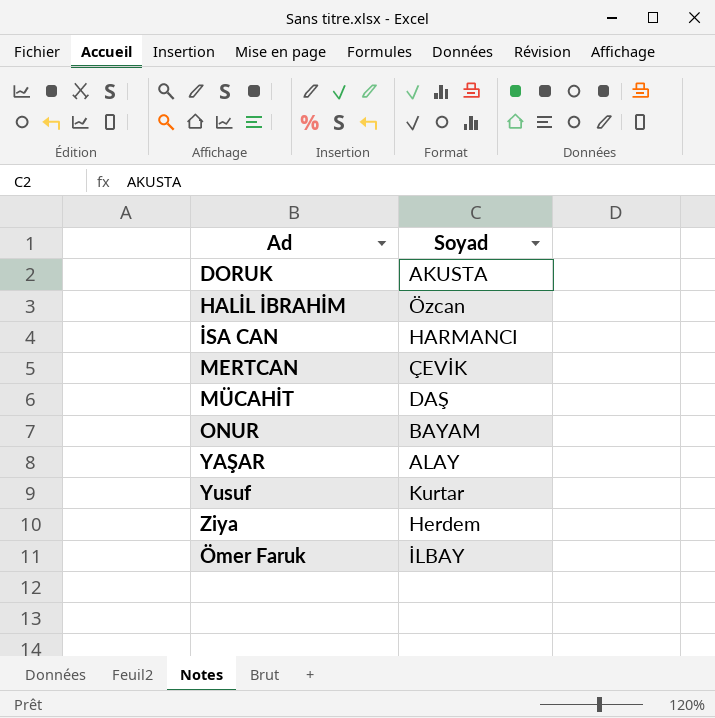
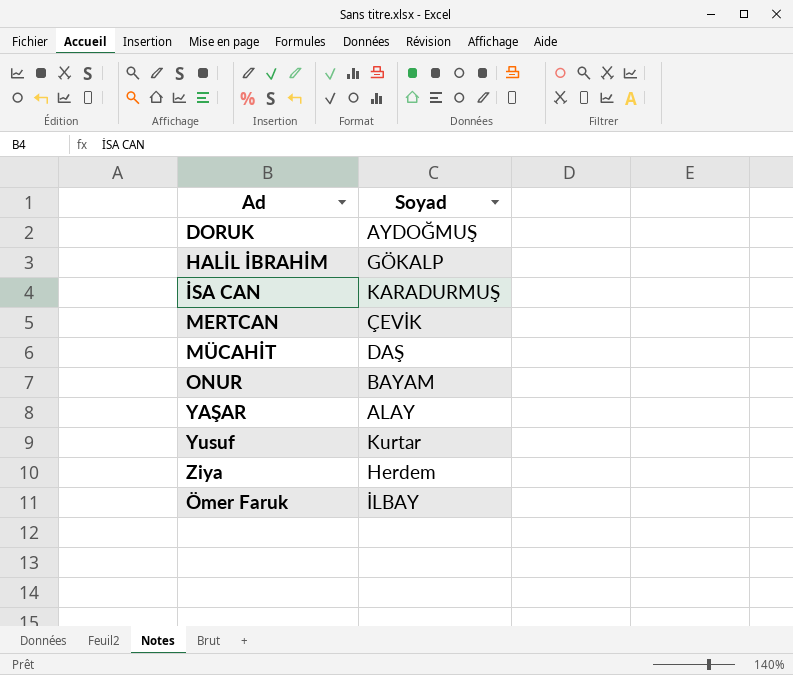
DORUK | Soyad: AKUSTA -> AYDOĞMUŞ
HALİL İBRAHİM | Soyad: Özcan -> GÖKALP
İSA CAN | Soyad: HARMANCI -> KARADURMUŞ

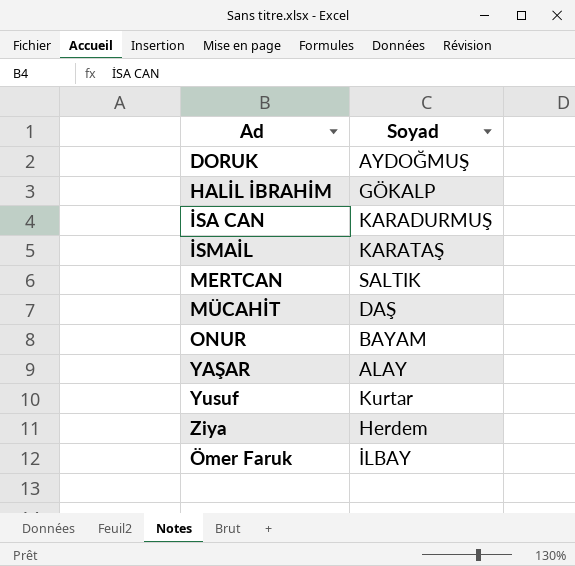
row İSMAİL: none -> KARATAŞ
MERTCAN | Soyad: ÇEVİK -> SALTIK

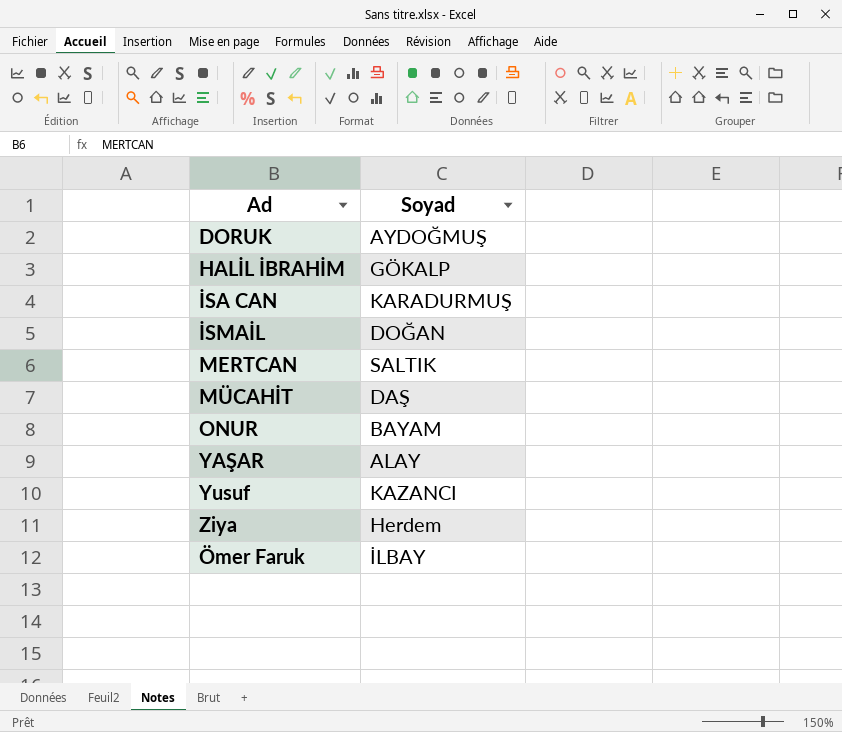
İSMAİL | Soyad: KARATAŞ -> DOĞAN
Yusuf | Soyad: Kurtar -> KAZANCI

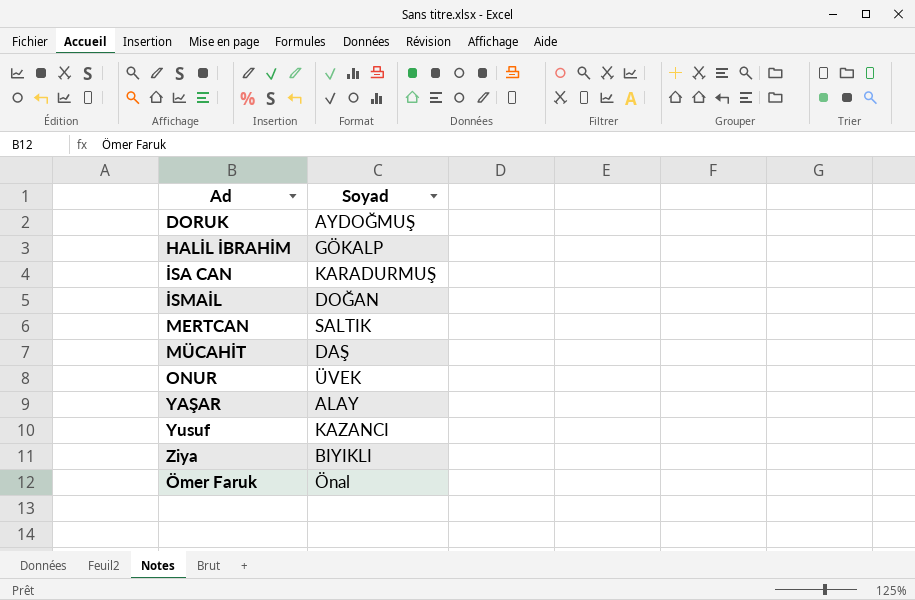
ONUR | Soyad: BAYAM -> ÜVEK
Ziya | Soyad: Herdem -> BIYIKLI
Ömer Faruk | Soyad: İLBAY -> Önal

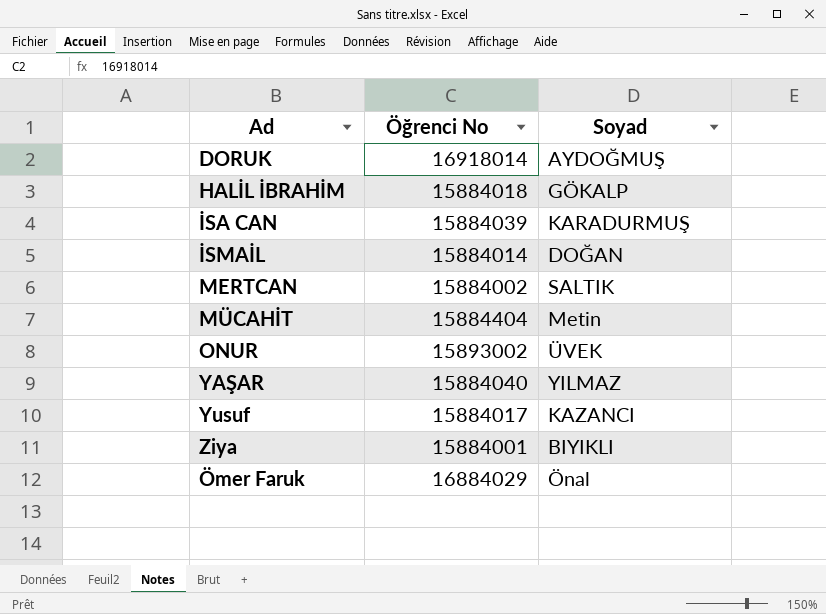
column Öğrenci No | position: none -> 2
MÜCAHİT | Soyad: DAŞ -> Metin
YAŞAR | Soyad: ALAY -> YILMAZ

